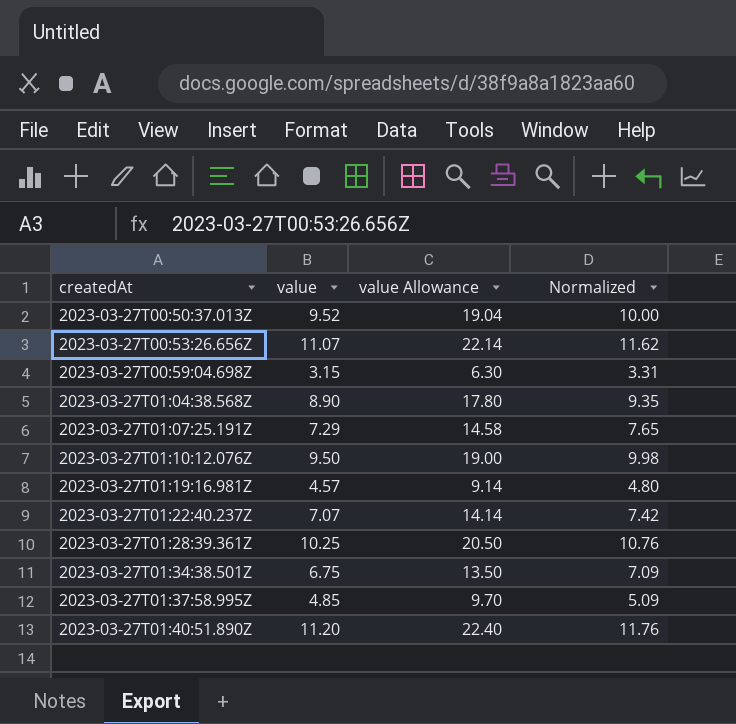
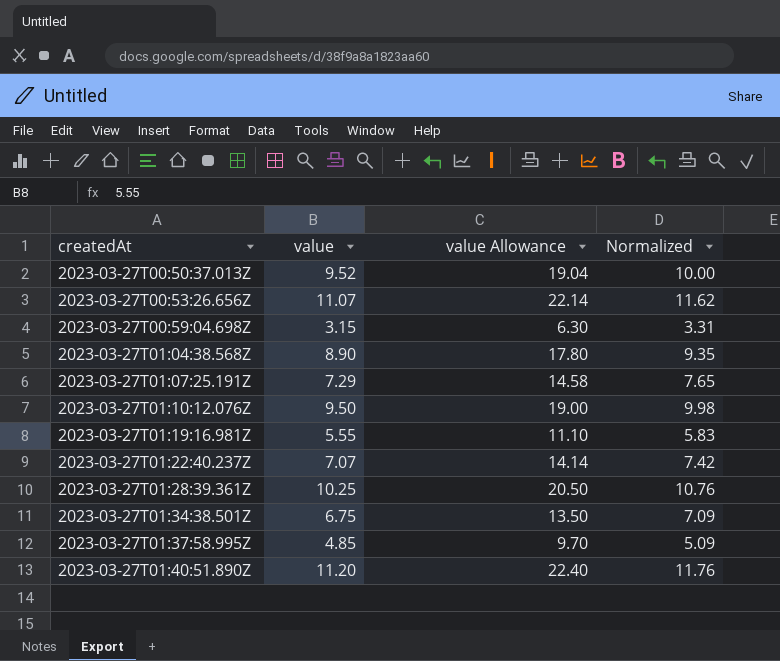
2023-03-27T01:19:16.981Z | value: 4.57 -> 5.55
2023-03-27T01:19:16.981Z | value Allowance: 9.14 -> 11.10
2023-03-27T01:19:16.981Z | Normalized: 4.80 -> 5.83

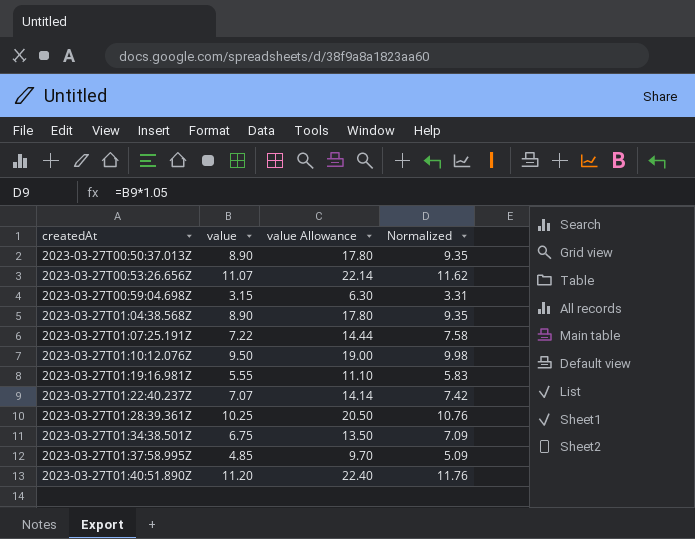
2023-03-27T00:50:37.013Z | value: 9.52 -> 8.90
2023-03-27T00:50:37.013Z | value Allowance: 19.04 -> 17.80
2023-03-27T00:50:37.013Z | Normalized: 10.00 -> 9.35
2023-03-27T01:07:25.191Z | value: 7.29 -> 7.22
2023-03-27T01:07:25.191Z | value Allowance: 14.58 -> 14.44
2023-03-27T01:07:25.191Z | Normalized: 7.65 -> 7.58

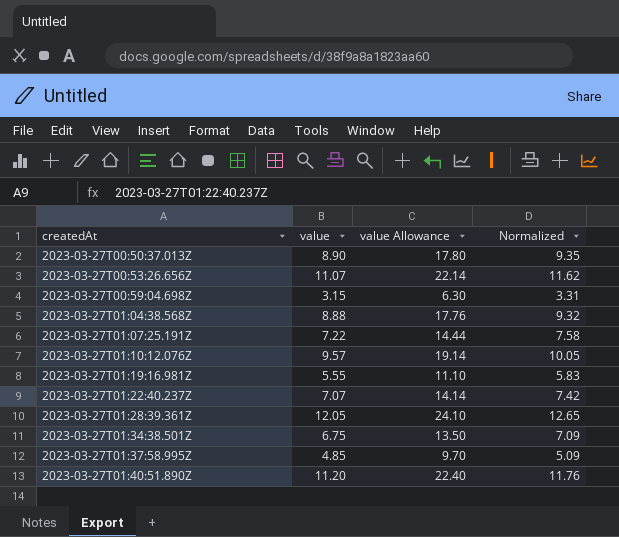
2023-03-27T01:04:38.568Z | value: 8.90 -> 8.88
2023-03-27T01:04:38.568Z | value Allowance: 17.80 -> 17.76
2023-03-27T01:04:38.568Z | Normalized: 9.35 -> 9.32
2023-03-27T01:10:12.076Z | value: 9.50 -> 9.57
2023-03-27T01:10:12.076Z | value Allowance: 19.00 -> 19.14
2023-03-27T01:10:12.076Z | Normalized: 9.98 -> 10.05
2023-03-27T01:28:39.361Z | value: 10.25 -> 12.05
2023-03-27T01:28:39.361Z | value Allowance: 20.50 -> 24.10
2023-03-27T01:28:39.361Z | Normalized: 10.76 -> 12.65

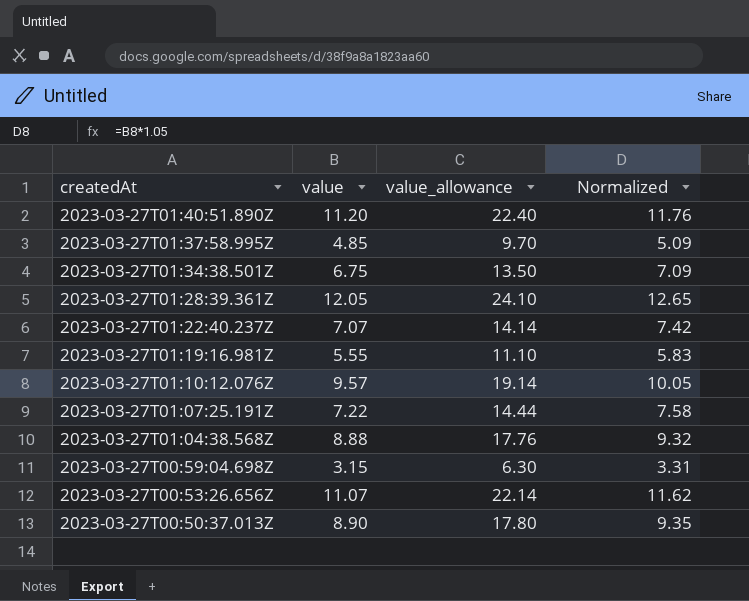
row order: createdAt ascending -> createdAt descending
column name: value Allowance -> value_allowance

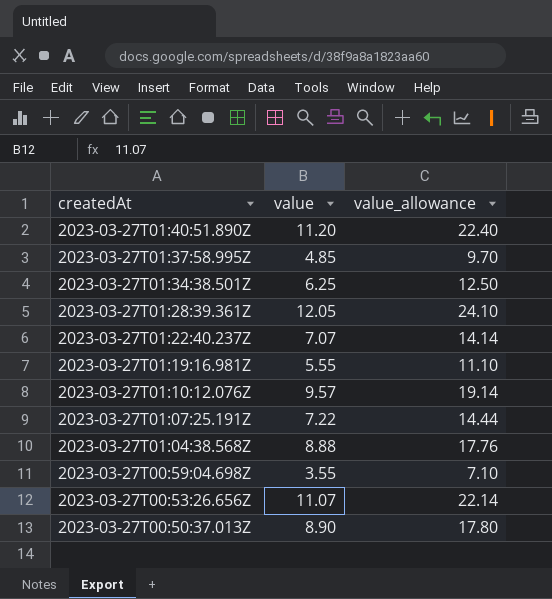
column Normalized | formula: [value] * 1.05 -> none
2023-03-27T01:34:38.501Z | value: 6.75 -> 6.25
2023-03-27T01:34:38.501Z | value_allowance: 13.50 -> 12.50
2023-03-27T00:59:04.698Z | value: 3.15 -> 3.55
2023-03-27T00:59:04.698Z | value_allowance: 6.30 -> 7.10

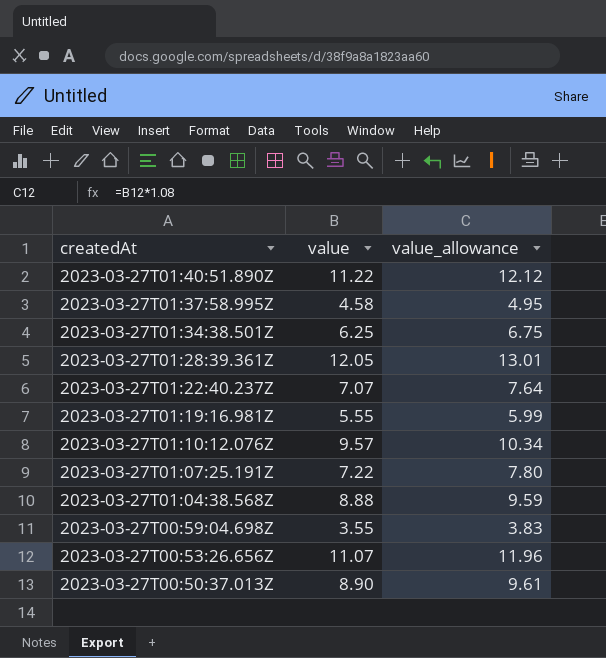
column value_allowance | formula: [value] * 2 -> [value] * 1.08
2023-03-27T01:40:51.890Z | value: 11.20 -> 11.22
2023-03-27T01:37:58.995Z | value: 4.85 -> 4.58

